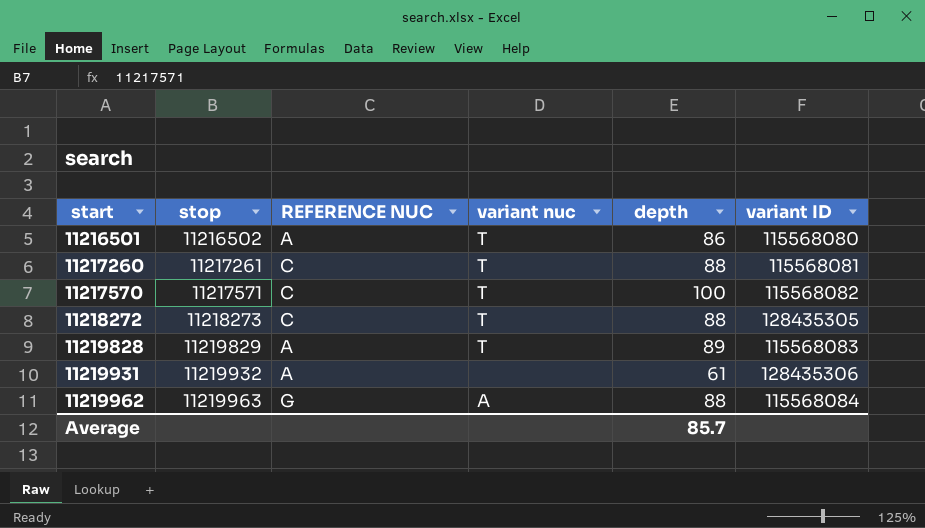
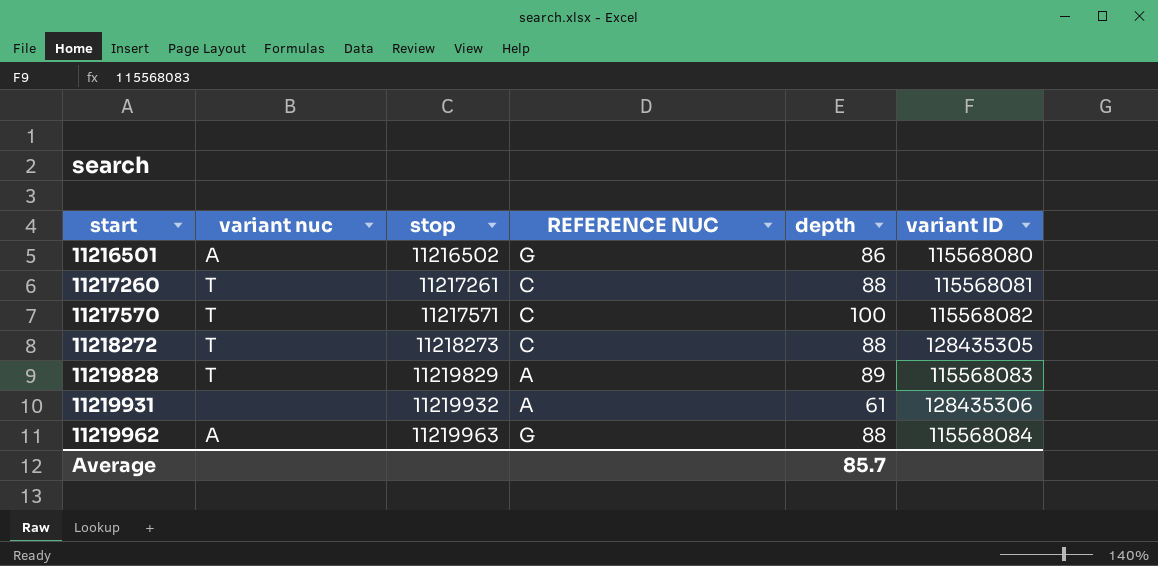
column variant nuc | position: 4 -> 2
11216501 | variant nuc: T -> A
11216501 | REFERENCE NUC: A -> G

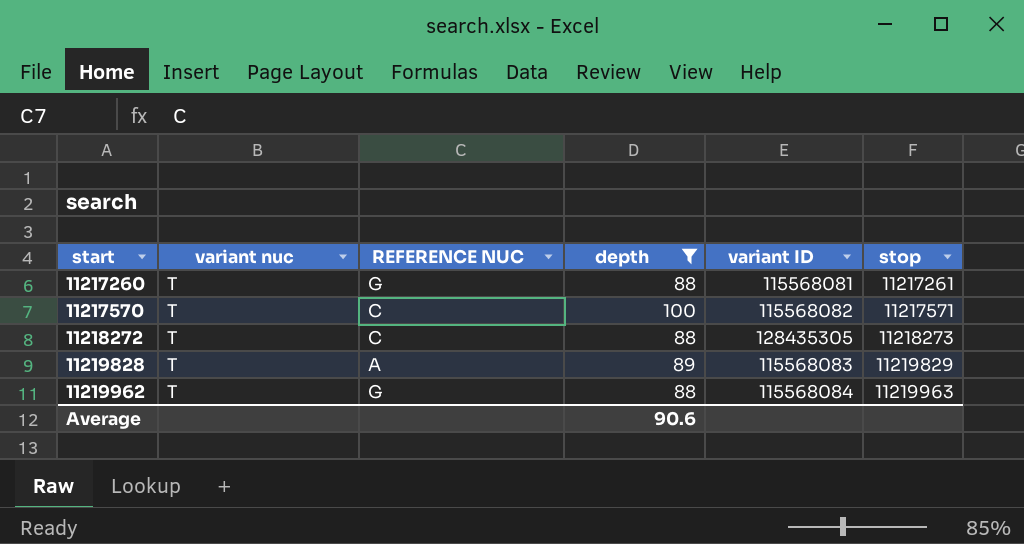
filter: none -> depth >= 88
column stop | position: 3 -> 6
11217260 | REFERENCE NUC: C -> G
11219962 | variant nuc: A -> T
Average | depth: 85.7 -> 90.6

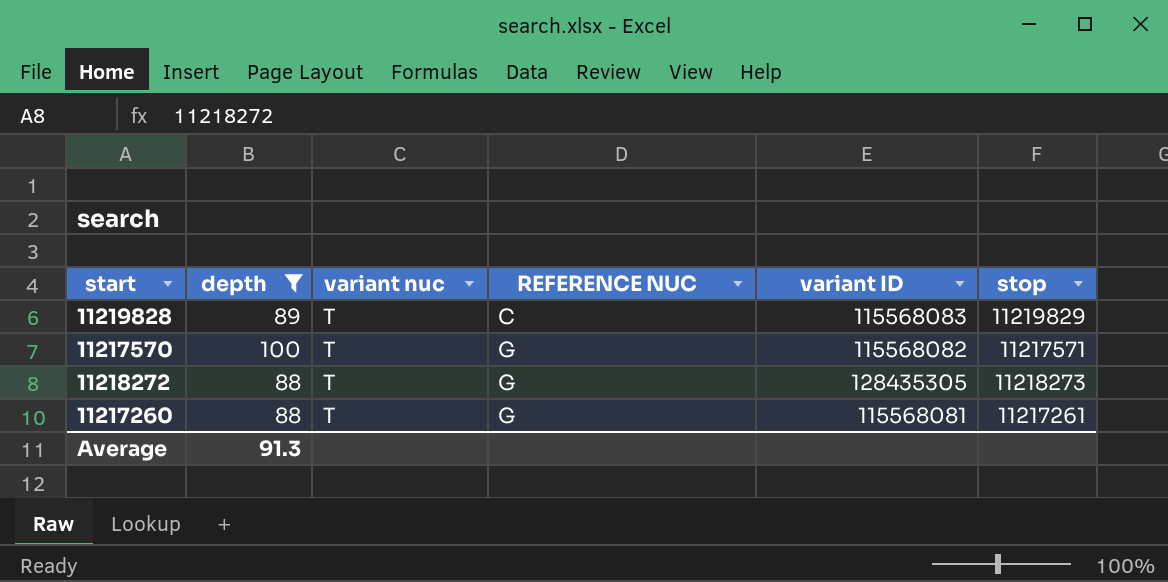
row order: start ascending -> REFERENCE NUC ascending
column depth | position: 4 -> 2
row 11219962: T | G | 88 | 115568084 | 11219963 -> none
11219828 | REFERENCE NUC: A -> C
11217570 | REFERENCE NUC: C -> G
11218272 | REFERENCE NUC: C -> G
Average | depth: 90.6 -> 91.3

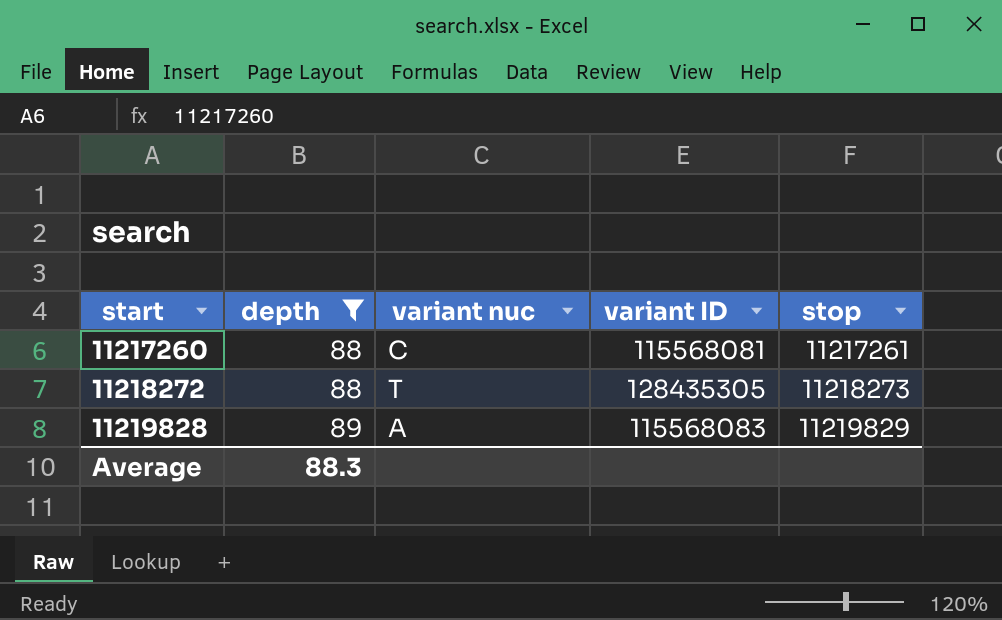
row order: REFERENCE NUC ascending -> start ascending
column REFERENCE NUC | position: 4 -> none
row 11217570: 100 | T | G | 115568082 | 11217571 -> none
11217260 | variant nuc: T -> C
11219828 | variant nuc: T -> A
Average | depth: 91.3 -> 88.3

